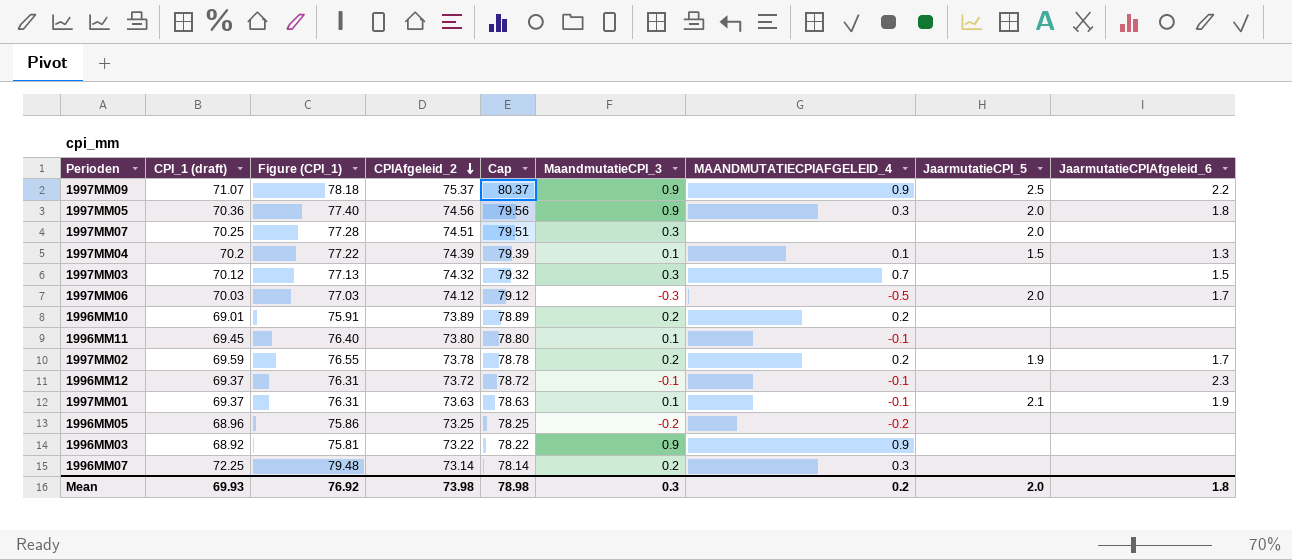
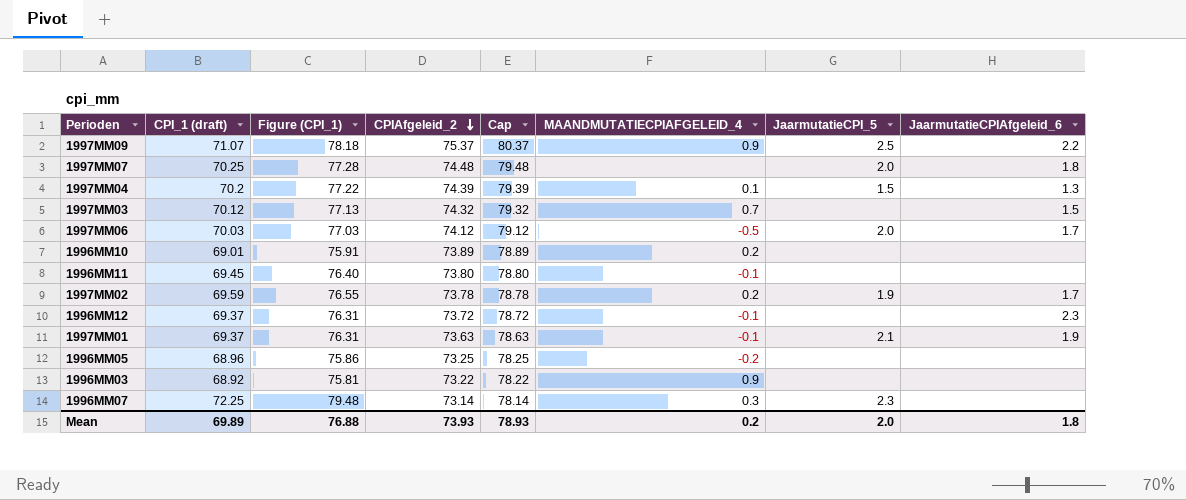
column MaandmutatieCPI_3 | position: 6 -> none
row 1997MM05: 70.36 | 77.40 | 74.56 | 79.56 | 0.9 | 0.3 | 2.0 | 1.8 -> none
1997MM07 | CPIAfgeleid_2: 74.51 -> 74.48
1997MM07 | Cap: 79.51 -> 79.48
1997MM07 | JaarmutatieCPIAfgeleid_6: none -> 1.8
1996MM07 | JaarmutatieCPI_5: none -> 2.3
Mean | CPI_1 (draft): 69.93 -> 69.89
Mean | Figure (CPI_1): 76.92 -> 76.88
Mean | CPIAfgeleid_2: 73.98 -> 73.93
Mean | Cap: 78.98 -> 78.93

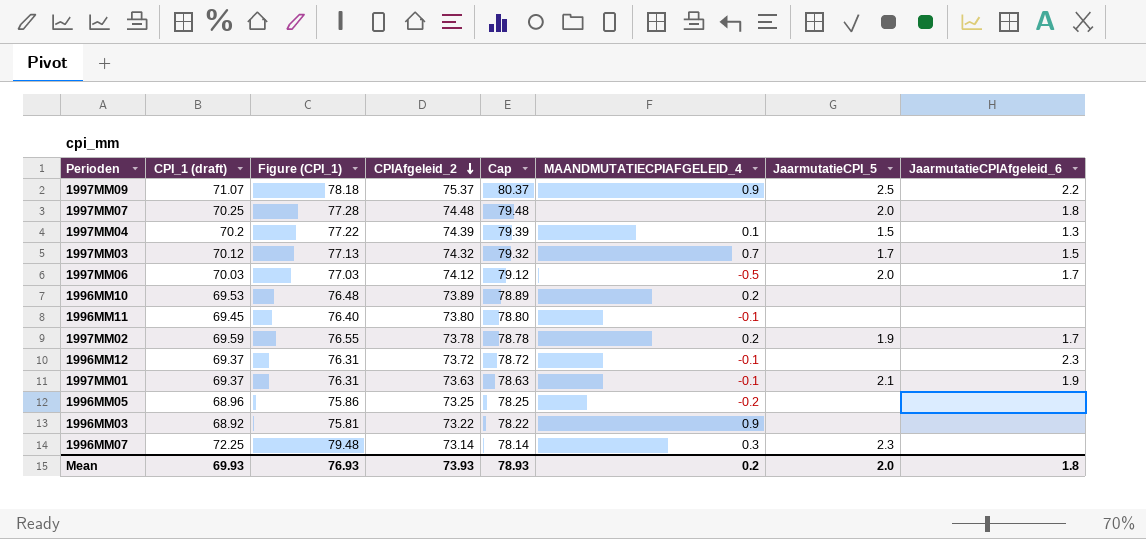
1997MM03 | JaarmutatieCPI_5: none -> 1.7
1996MM10 | CPI_1 (draft): 69.01 -> 69.53
1996MM10 | Figure (CPI_1): 75.91 -> 76.48
Mean | CPI_1 (draft): 69.89 -> 69.93
Mean | Figure (CPI_1): 76.88 -> 76.93

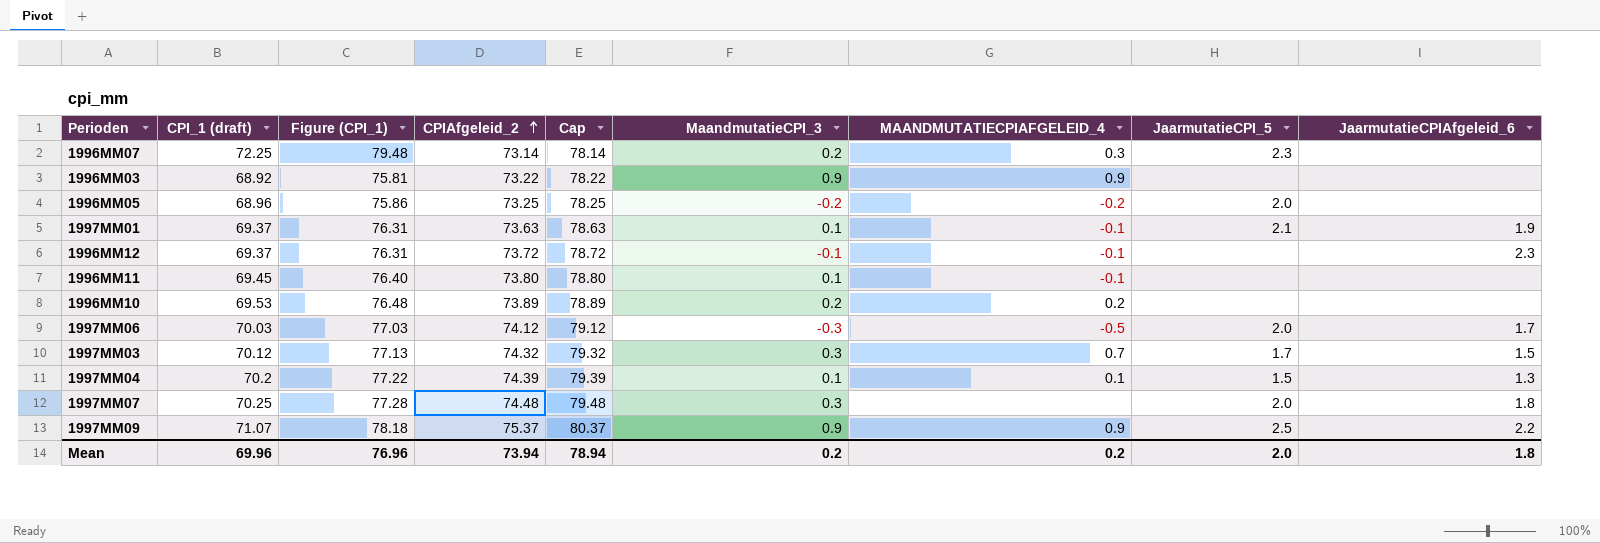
row order: CPIAfgeleid_2 descending -> CPIAfgeleid_2 ascending
column MaandmutatieCPI_3 | position: none -> 6
row 1997MM02: 69.59 | 76.55 | 73.78 | 78.78 | 0.2 | 1.9 | 1.7 -> none
1996MM05 | JaarmutatieCPI_5: none -> 2.0
Mean | CPI_1 (draft): 69.93 -> 69.96
Mean | Figure (CPI_1): 76.93 -> 76.96
Mean | CPIAfgeleid_2: 73.93 -> 73.94
Mean | Cap: 78.93 -> 78.94

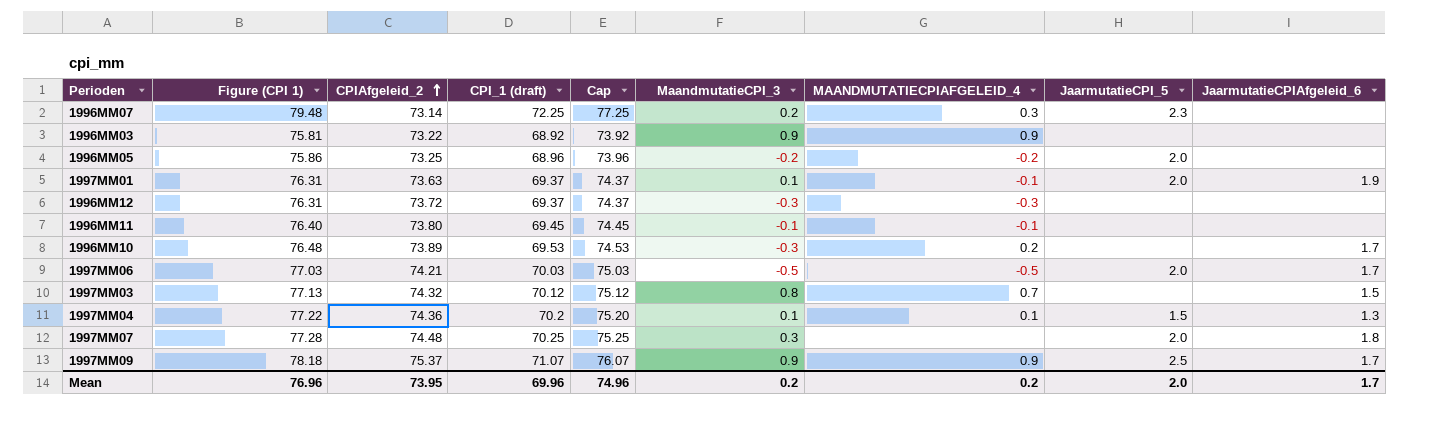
column name: Figure (CPI_1) -> Figure (CPI 1)
column CPI_1 (draft) | position: 2 -> 4
column Cap | formula: [CPIAfgeleid_2] + 5 -> [CPI_1 (draft)] + 5
1997MM01 | JaarmutatieCPI_5: 2.1 -> 2.0
1996MM12 | MaandmutatieCPI_3: -0.1 -> -0.3
1996MM12 | MAANDMUTATIECPIAFGELEID_4: -0.1 -> -0.3
1996MM12 | JaarmutatieCPIAfgeleid_6: 2.3 -> none
1996MM11 | MaandmutatieCPI_3: 0.1 -> -0.1
1996MM10 | MaandmutatieCPI_3: 0.2 -> -0.3
1996MM10 | JaarmutatieCPIAfgeleid_6: none -> 1.7
1997MM06 | CPIAfgeleid_2: 74.12 -> 74.21
1997MM06 | MaandmutatieCPI_3: -0.3 -> -0.5
1997MM03 | MaandmutatieCPI_3: 0.3 -> 0.8
1997MM03 | JaarmutatieCPI_5: 1.7 -> none
1997MM04 | CPIAfgeleid_2: 74.39 -> 74.36
1997MM09 | JaarmutatieCPIAfgeleid_6: 2.2 -> 1.7
Mean | CPIAfgeleid_2: 73.94 -> 73.95
Mean | Cap: 78.94 -> 74.96
Mean | JaarmutatieCPIAfgeleid_6: 1.8 -> 1.7

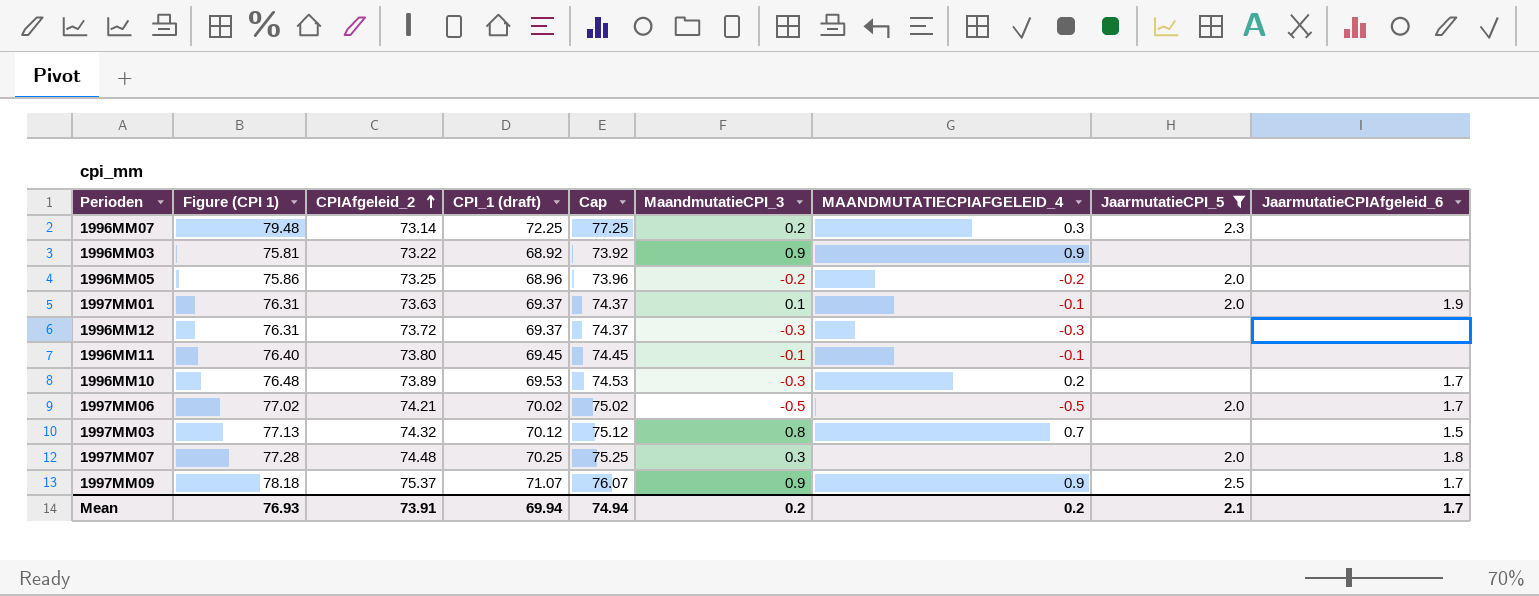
filter: none -> JaarmutatieCPI_5 != 1.5
1997MM06 | Figure (CPI 1): 77.03 -> 77.02
1997MM06 | CPI_1 (draft): 70.03 -> 70.02
1997MM06 | Cap: 75.03 -> 75.02
Mean | Figure (CPI 1): 76.96 -> 76.93
Mean | CPIAfgeleid_2: 73.95 -> 73.91
Mean | CPI_1 (draft): 69.96 -> 69.94
Mean | Cap: 74.96 -> 74.94
Mean | JaarmutatieCPI_5: 2.0 -> 2.1

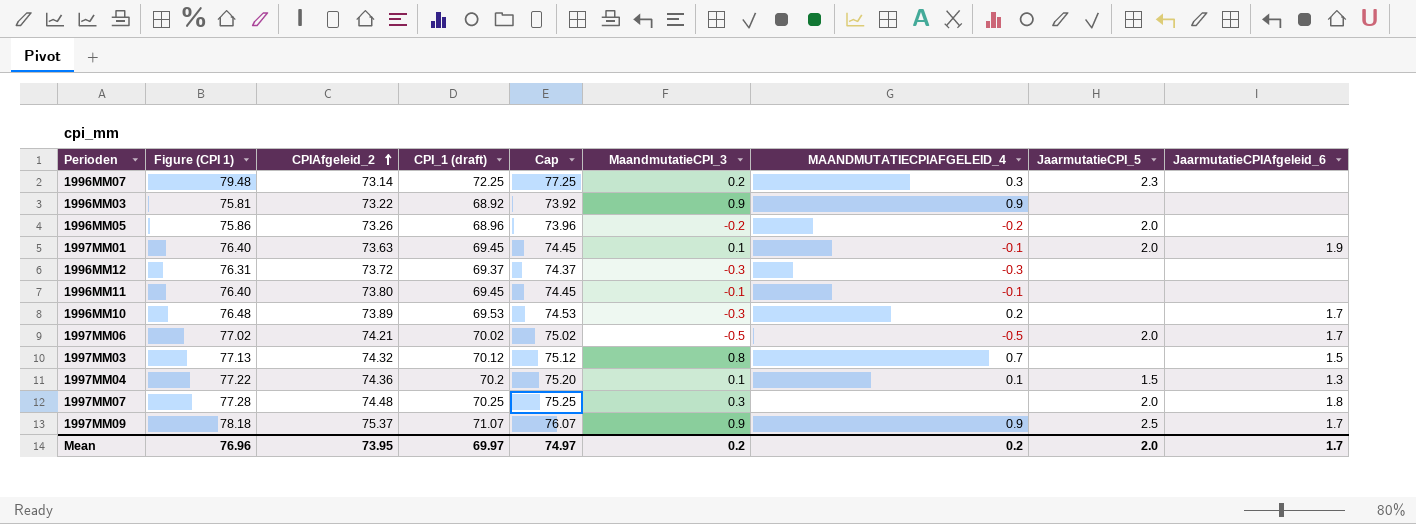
filter: JaarmutatieCPI_5 != 1.5 -> none
1996MM05 | CPIAfgeleid_2: 73.25 -> 73.26
1997MM01 | Figure (CPI 1): 76.31 -> 76.40
1997MM01 | CPI_1 (draft): 69.37 -> 69.45
1997MM01 | Cap: 74.37 -> 74.45
Mean | Figure (CPI 1): 76.93 -> 76.96
Mean | CPIAfgeleid_2: 73.91 -> 73.95
Mean | CPI_1 (draft): 69.94 -> 69.97
Mean | Cap: 74.94 -> 74.97
Mean | JaarmutatieCPI_5: 2.1 -> 2.0

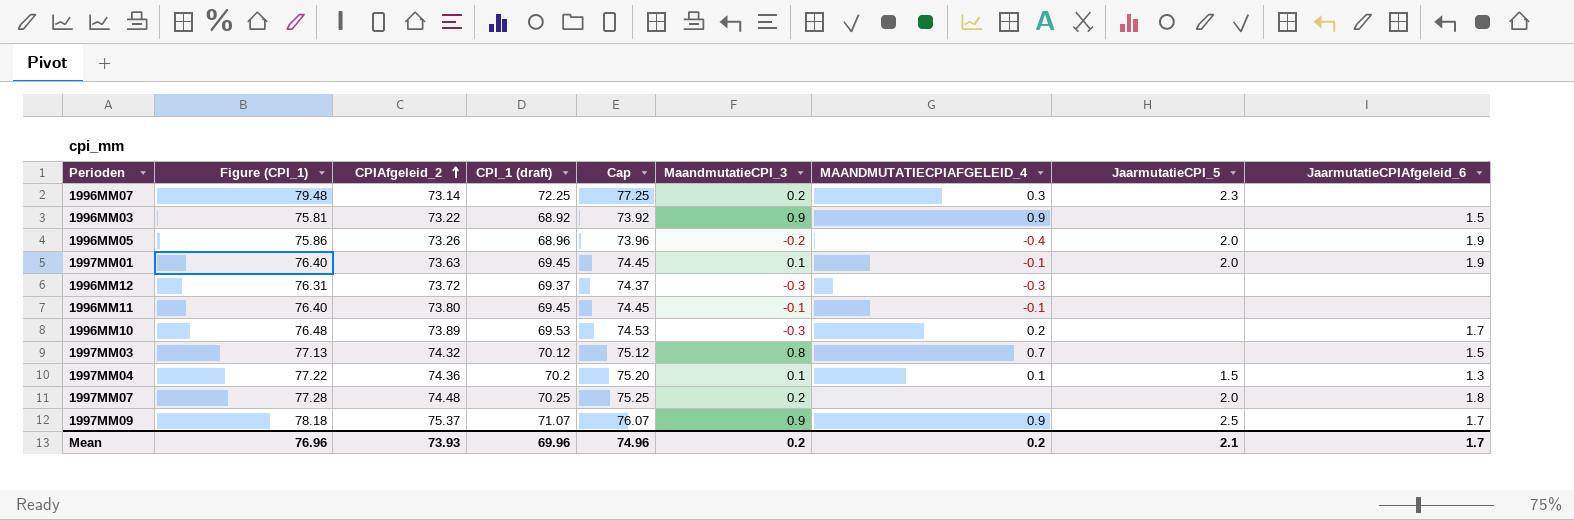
column name: Figure (CPI 1) -> Figure (CPI_1)
row 1997MM06: 77.02 | 74.21 | 70.02 | 75.02 | -0.5 | -0.5 | 2.0 | 1.7 -> none
1996MM03 | JaarmutatieCPIAfgeleid_6: none -> 1.5
1996MM05 | MAANDMUTATIECPIAFGELEID_4: -0.2 -> -0.4
1996MM05 | JaarmutatieCPIAfgeleid_6: none -> 1.9
1997MM07 | MaandmutatieCPI_3: 0.3 -> 0.2
Mean | CPIAfgeleid_2: 73.95 -> 73.93
Mean | CPI_1 (draft): 69.97 -> 69.96
Mean | Cap: 74.97 -> 74.96
Mean | JaarmutatieCPI_5: 2.0 -> 2.1

